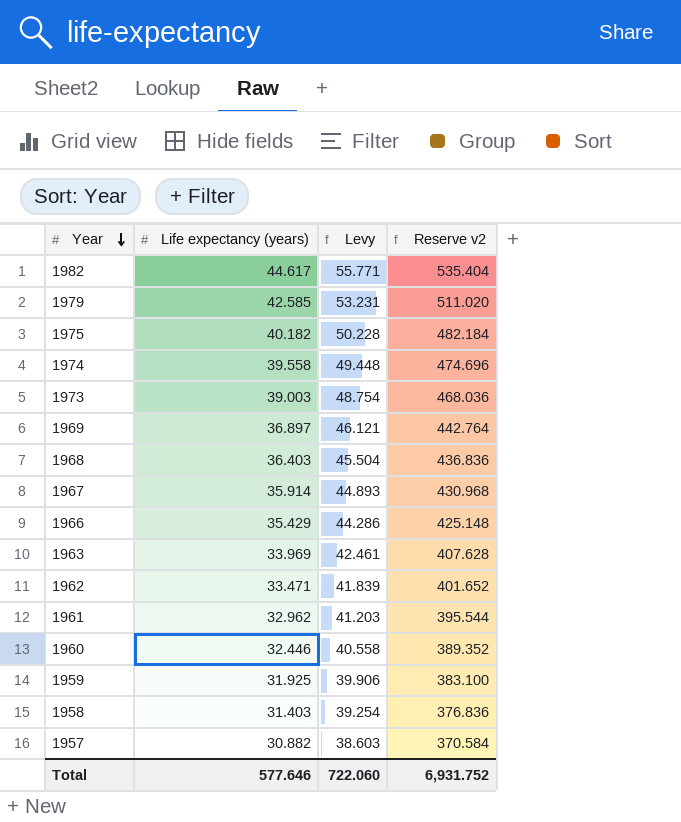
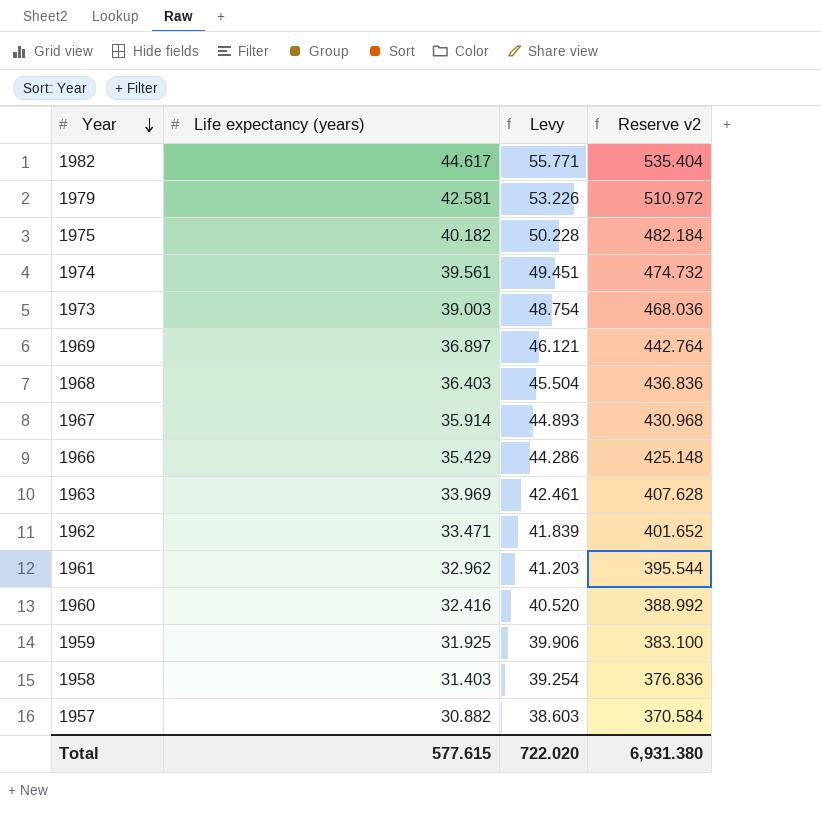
1979 | Life expectancy (years): 42.585 -> 42.581
1979 | Levy: 53.231 -> 53.226
1979 | Reserve v2: 511.020 -> 510.972
1974 | Life expectancy (years): 39.558 -> 39.561
1974 | Levy: 49.448 -> 49.451
1974 | Reserve v2: 474.696 -> 474.732
1960 | Life expectancy (years): 32.446 -> 32.416
1960 | Levy: 40.558 -> 40.520
1960 | Reserve v2: 389.352 -> 388.992
Total | Life expectancy (years): 577.646 -> 577.615
Total | Levy: 722.060 -> 722.020
Total | Reserve v2: 6,931.752 -> 6,931.380

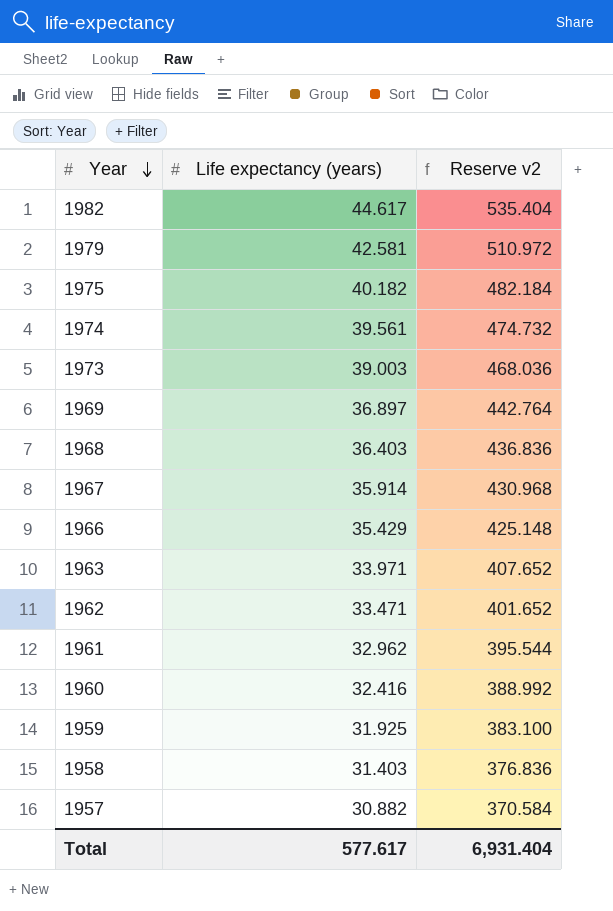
column Levy | formula: [Life expectancy (years)] * 1.25 -> none
1963 | Life expectancy (years): 33.969 -> 33.971
1963 | Reserve v2: 407.628 -> 407.652
Total | Life expectancy (years): 577.615 -> 577.617
Total | Reserve v2: 6,931.380 -> 6,931.404

